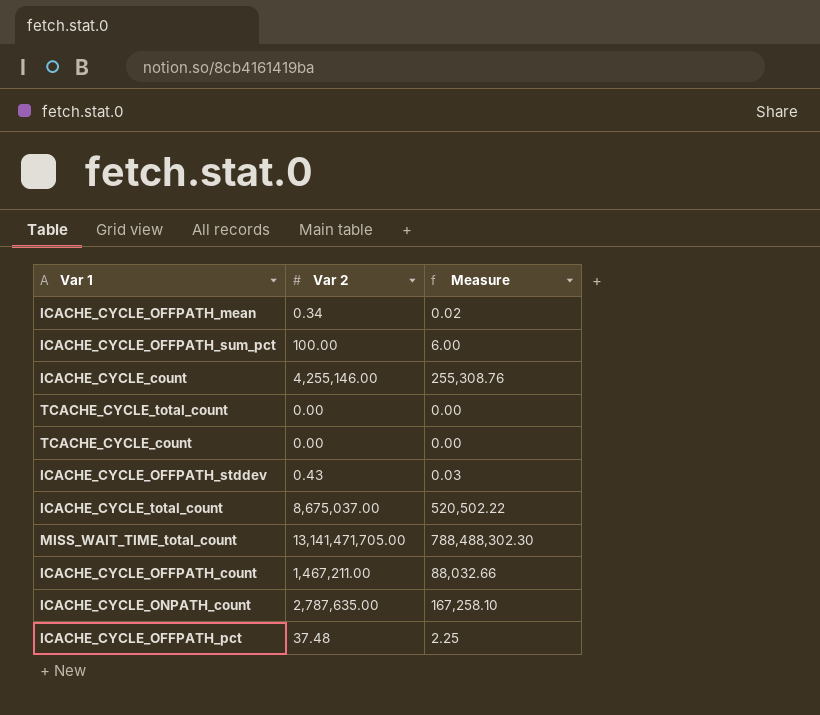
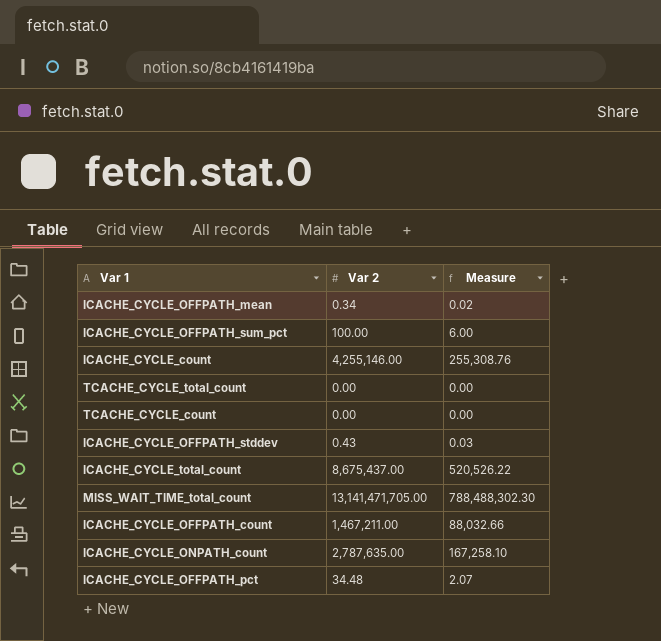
ICACHE_CYCLE_total_count | Var 2: 8,675,037.00 -> 8,675,437.00
ICACHE_CYCLE_total_count | Measure: 520,502.22 -> 520,526.22
ICACHE_CYCLE_OFFPATH_pct | Var 2: 37.48 -> 34.48
ICACHE_CYCLE_OFFPATH_pct | Measure: 2.25 -> 2.07

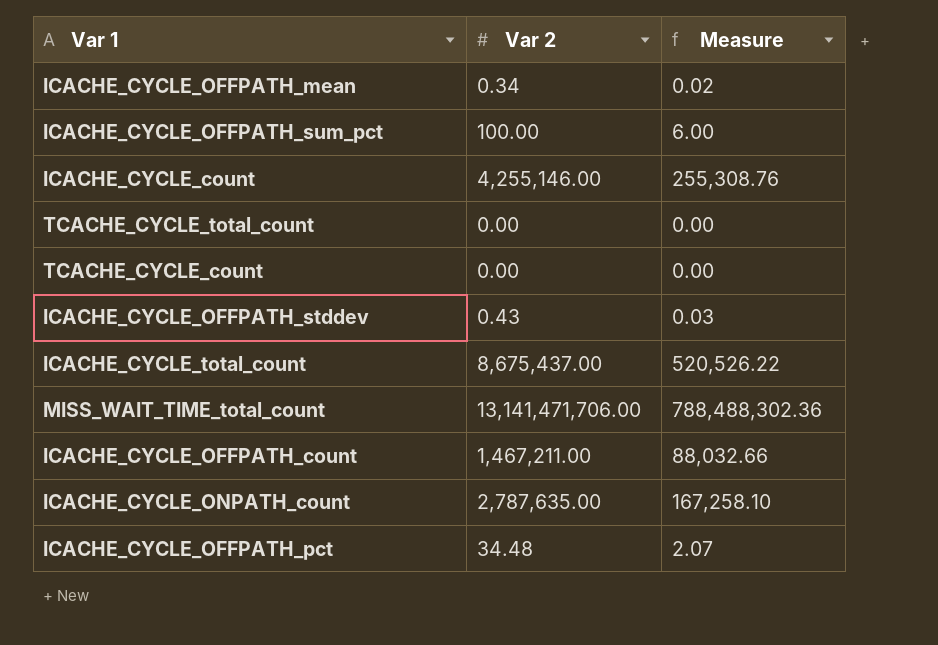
MISS_WAIT_TIME_total_count | Var 2: 13,141,471,705.00 -> 13,141,471,706.00
MISS_WAIT_TIME_total_count | Measure: 788,488,302.30 -> 788,488,302.36

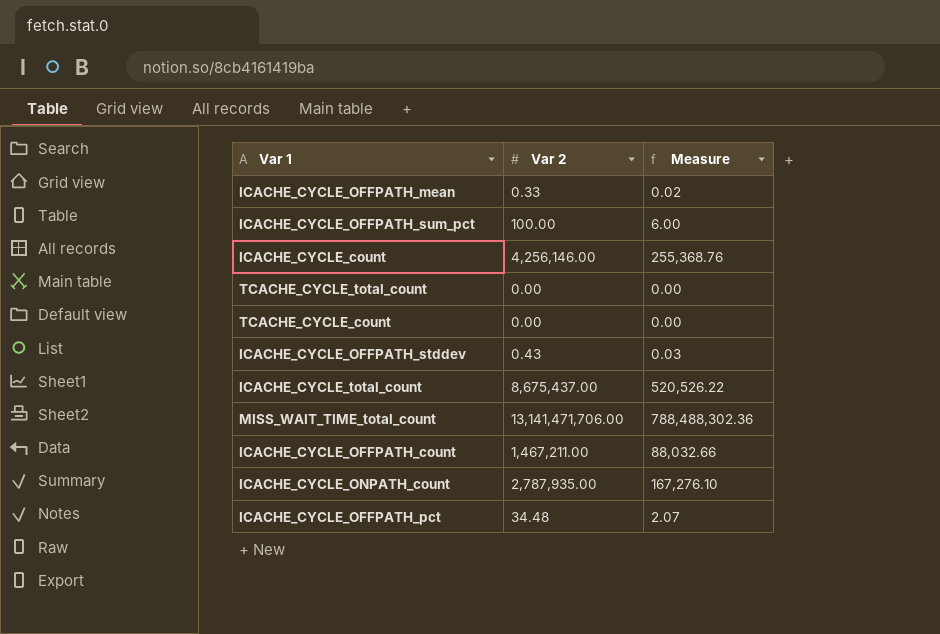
ICACHE_CYCLE_OFFPATH_mean | Var 2: 0.34 -> 0.33
ICACHE_CYCLE_count | Var 2: 4,255,146.00 -> 4,256,146.00
ICACHE_CYCLE_count | Measure: 255,308.76 -> 255,368.76
ICACHE_CYCLE_ONPATH_count | Var 2: 2,787,635.00 -> 2,787,935.00
ICACHE_CYCLE_ONPATH_count | Measure: 167,258.10 -> 167,276.10

